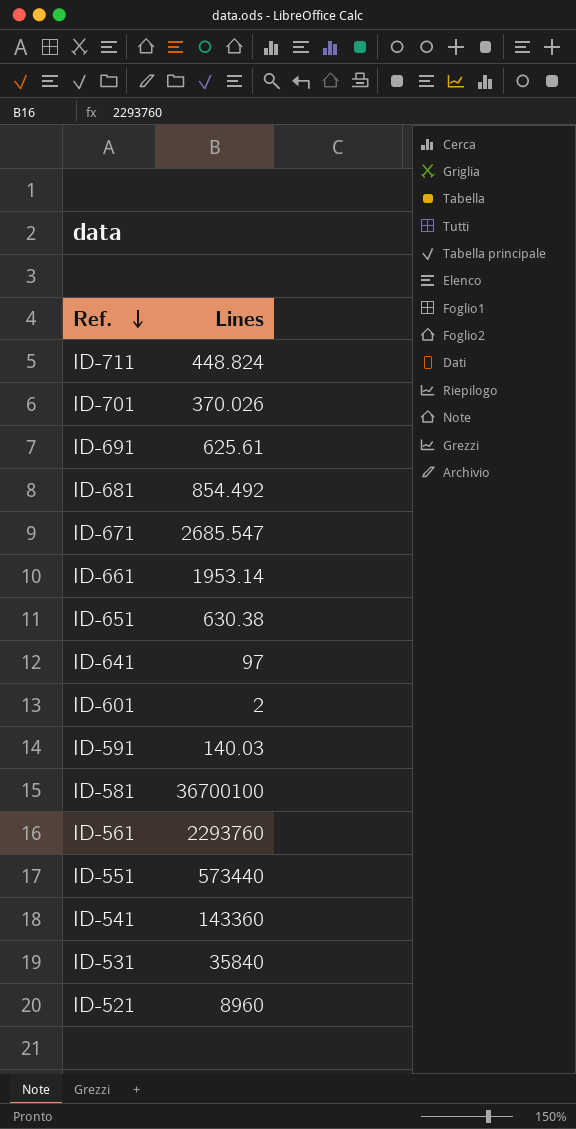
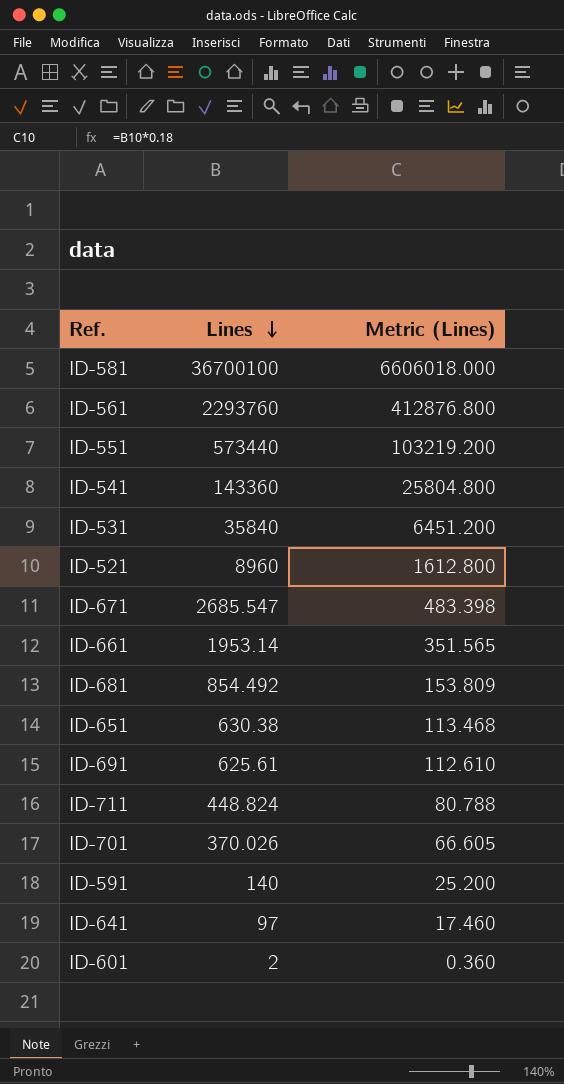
row order: Ref. descending -> Lines descending
column Metric (Lines) | formula: none -> [Lines] * 0.18
ID-591 | Lines: 140.03 -> 140

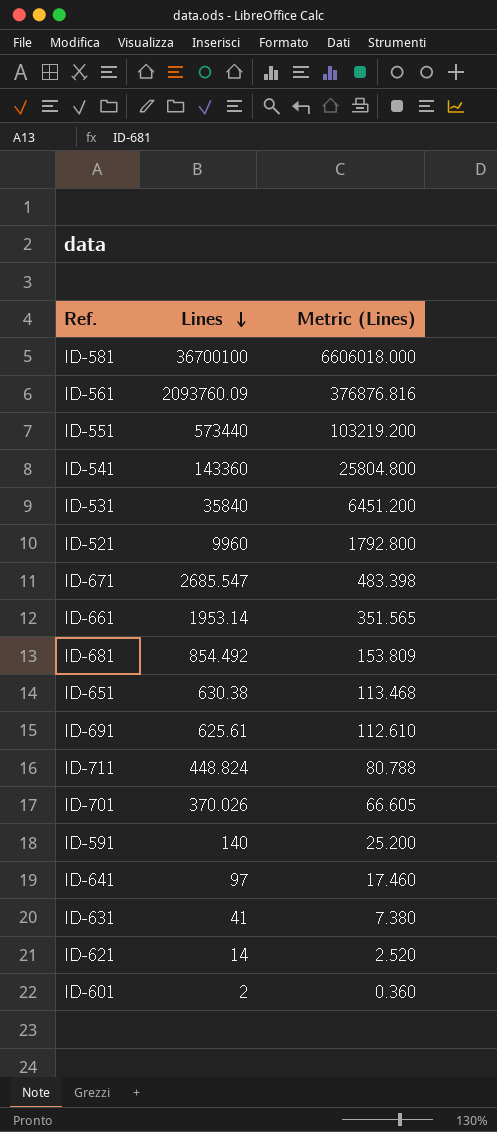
ID-561 | Lines: 2293760 -> 2093760.09
ID-561 | Metric (Lines): 412876.800 -> 376876.816
ID-521 | Lines: 8960 -> 9960
ID-521 | Metric (Lines): 1612.800 -> 1792.800
row ID-631: none -> 41 | 7.380
row ID-621: none -> 14 | 2.520

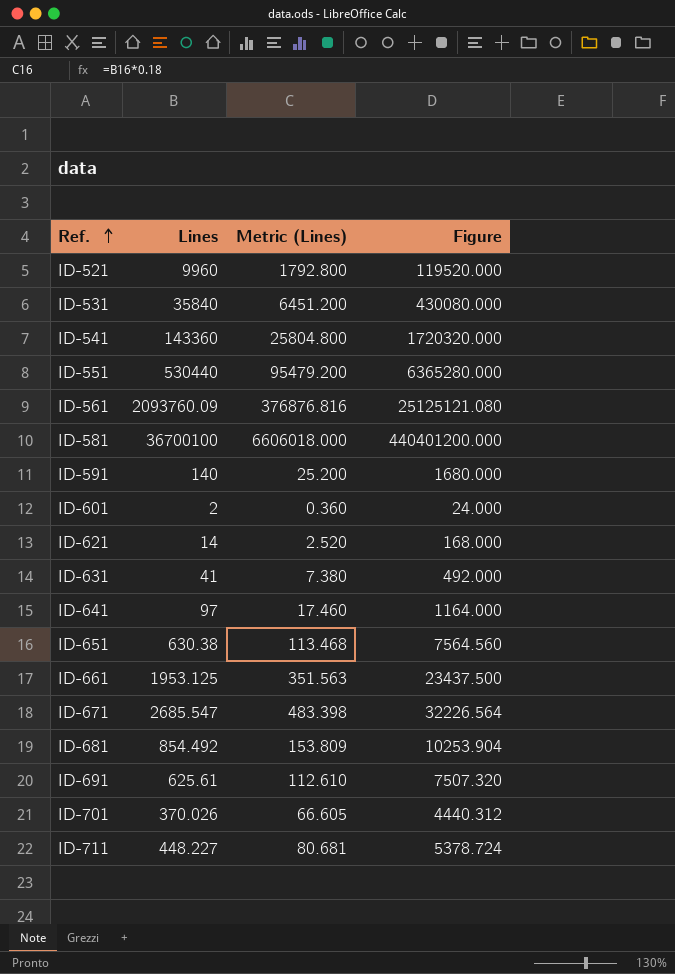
row order: Lines descending -> Ref. ascending
column Figure | formula: none -> [Lines] * 12
ID-551 | Lines: 573440 -> 530440
ID-551 | Metric (Lines): 103219.200 -> 95479.200
ID-661 | Lines: 1953.14 -> 1953.125
ID-661 | Metric (Lines): 351.565 -> 351.563
ID-711 | Lines: 448.824 -> 448.227
ID-711 | Metric (Lines): 80.788 -> 80.681

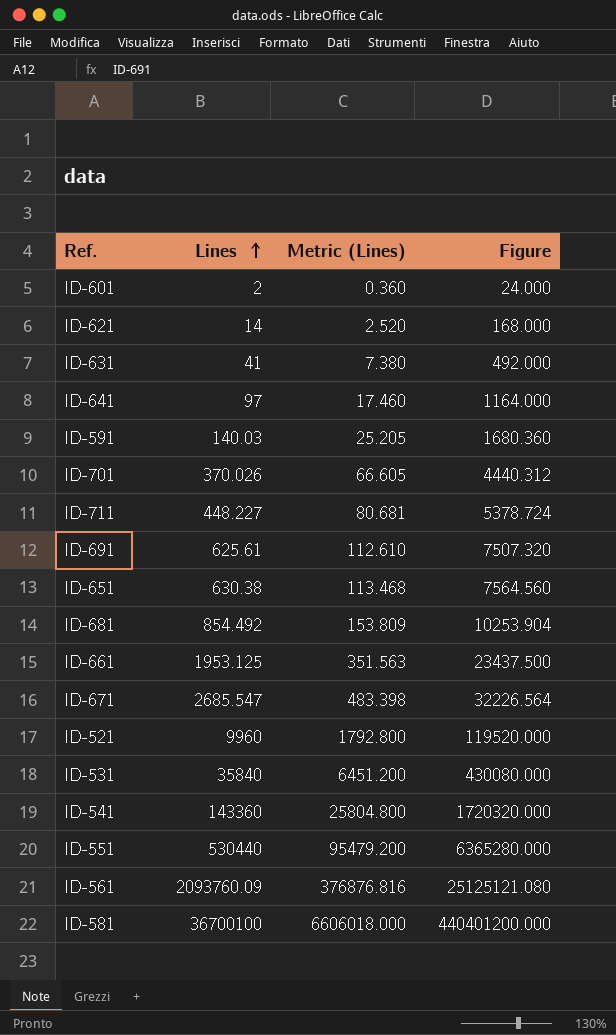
row order: Ref. ascending -> Lines ascending
ID-591 | Lines: 140 -> 140.03
ID-591 | Metric (Lines): 25.200 -> 25.205
ID-591 | Figure: 1680.000 -> 1680.360

